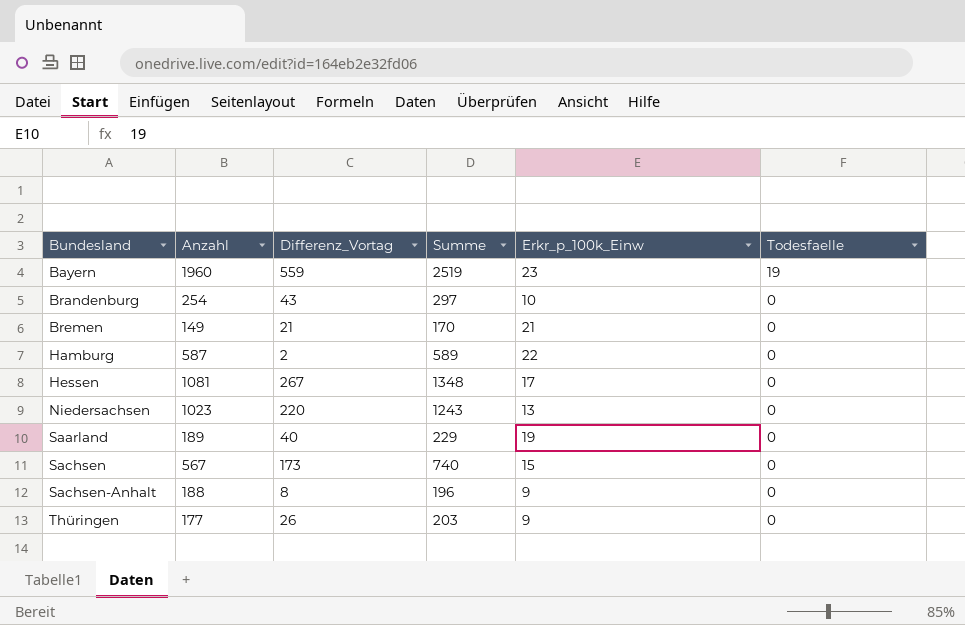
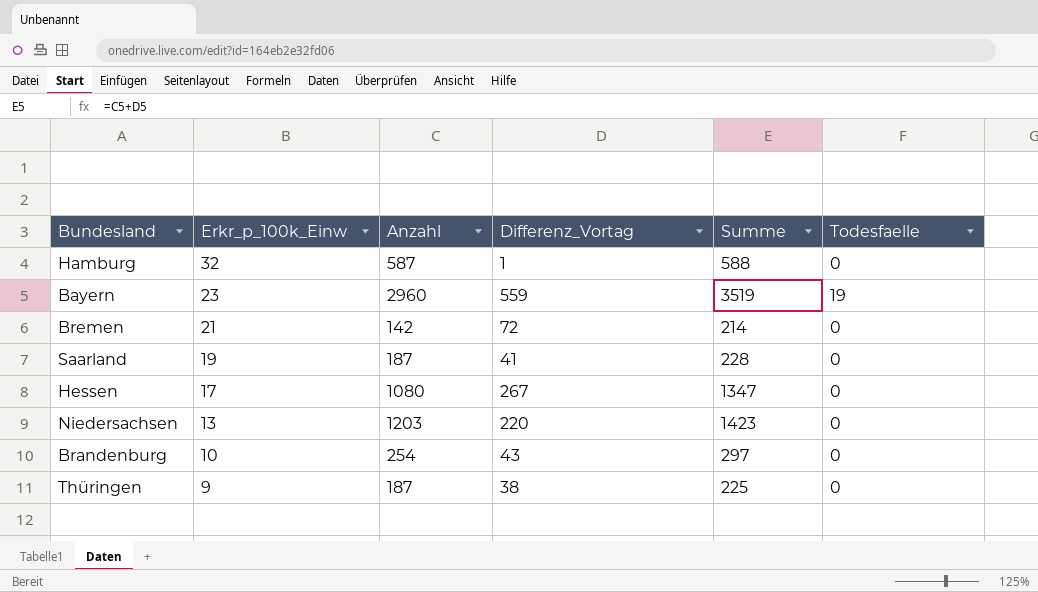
row order: Bundesland ascending -> Erkr_p_100k_Einw descending
column Erkr_p_100k_Einw | position: 5 -> 2
row Sachsen: 567 | 173 | 740 | 15 | 0 -> none
row Sachsen-Anhalt: 188 | 8 | 196 | 9 | 0 -> none
Hamburg | Erkr_p_100k_Einw: 22 -> 32
Hamburg | Differenz_Vortag: 2 -> 1
Hamburg | Summe: 589 -> 588
Bayern | Anzahl: 1960 -> 2960
Bayern | Summe: 2519 -> 3519
Bremen | Anzahl: 149 -> 142
Bremen | Differenz_Vortag: 21 -> 72
Bremen | Summe: 170 -> 214
Saarland | Anzahl: 189 -> 187
Saarland | Differenz_Vortag: 40 -> 41
Saarland | Summe: 229 -> 228
Hessen | Anzahl: 1081 -> 1080
Hessen | Summe: 1348 -> 1347
Niedersachsen | Anzahl: 1023 -> 1203
Niedersachsen | Summe: 1243 -> 1423
Thüringen | Anzahl: 177 -> 187
Thüringen | Differenz_Vortag: 26 -> 38
Thüringen | Summe: 203 -> 225

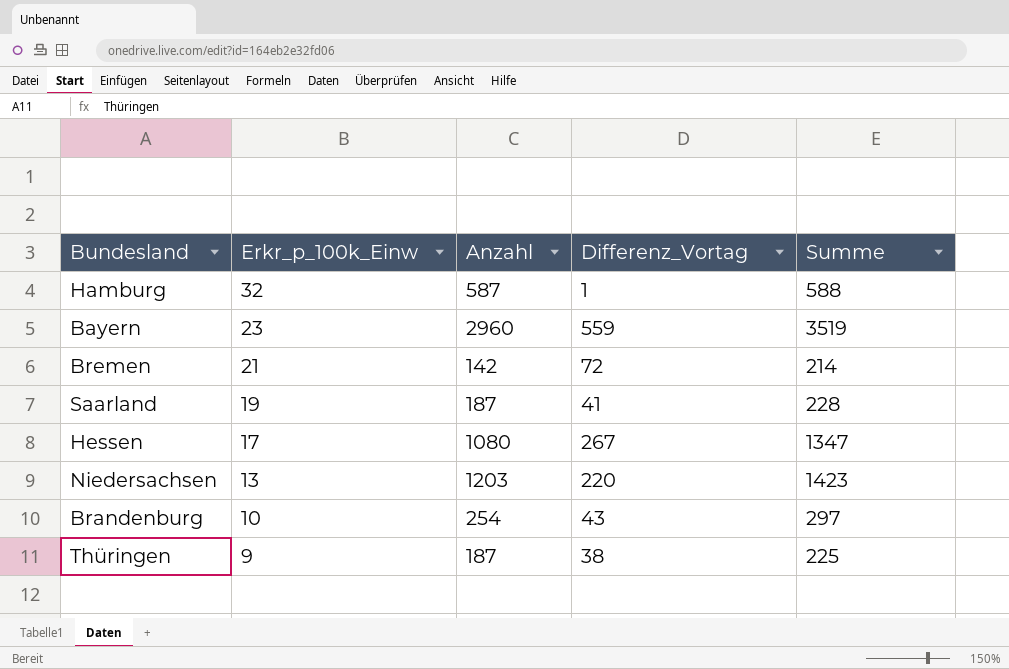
column Todesfaelle | position: 6 -> none

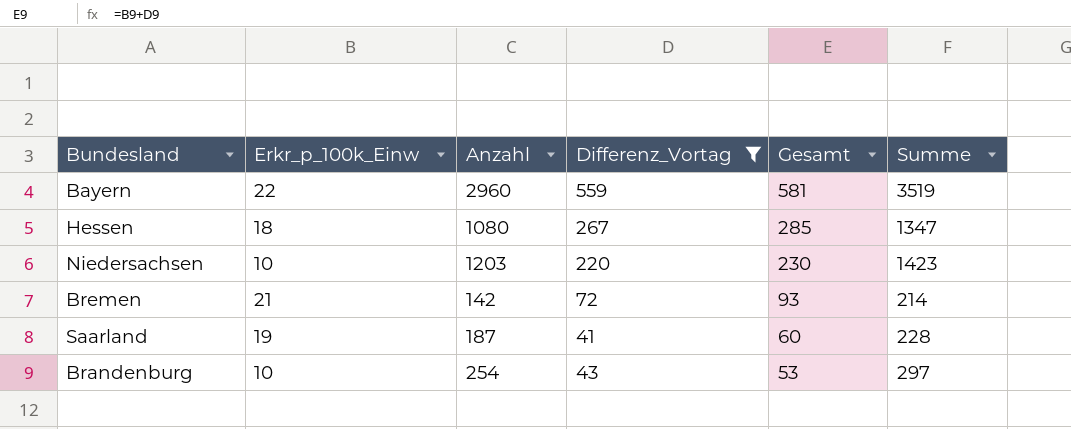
filter: none -> Differenz_Vortag >= 41
row order: Erkr_p_100k_Einw descending -> Gesamt descending
column Gesamt | formula: none -> [Erkr_p_100k_Einw] + [Differenz_Vortag]
Bayern | Erkr_p_100k_Einw: 23 -> 22
Hessen | Erkr_p_100k_Einw: 17 -> 18
Niedersachsen | Erkr_p_100k_Einw: 13 -> 10

